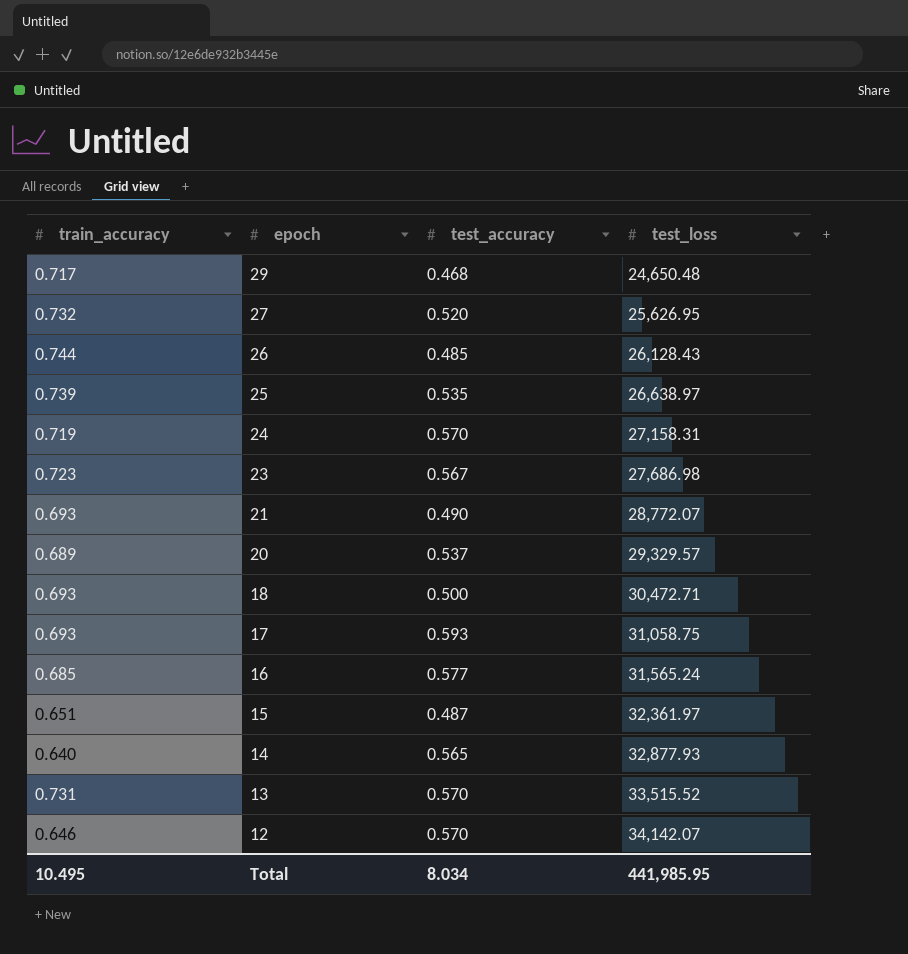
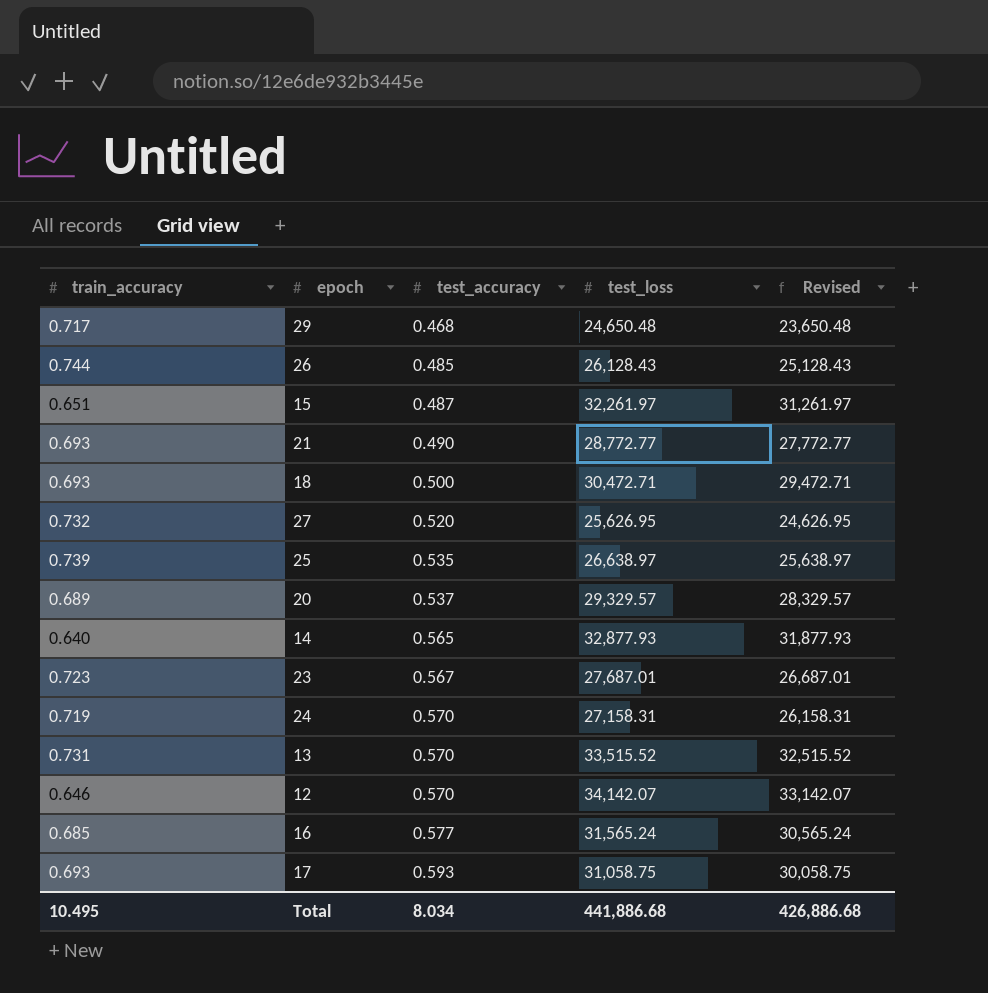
row order: epoch descending -> test_accuracy ascending
column Revised | formula: none -> [test_loss] - 1000
15 | test_loss: 32,361.97 -> 32,261.97
21 | test_loss: 28,772.07 -> 28,772.77
23 | test_loss: 27,686.98 -> 27,687.01
Total | test_loss: 441,985.95 -> 441,886.68

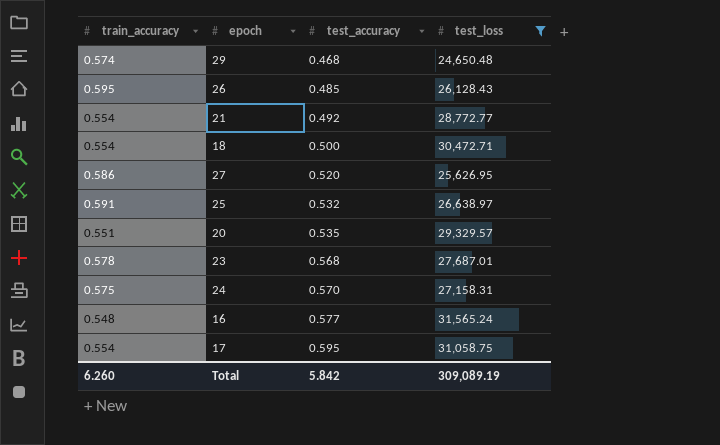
filter: none -> test_loss <= 31,565.24
column Revised | formula: [test_loss] - 1000 -> none
29 | train_accuracy: 0.717 -> 0.574
26 | train_accuracy: 0.744 -> 0.595
21 | train_accuracy: 0.693 -> 0.554
21 | test_accuracy: 0.490 -> 0.492
18 | train_accuracy: 0.693 -> 0.554
27 | train_accuracy: 0.732 -> 0.586
25 | train_accuracy: 0.739 -> 0.591
25 | test_accuracy: 0.535 -> 0.532
20 | train_accuracy: 0.689 -> 0.551
20 | test_accuracy: 0.537 -> 0.535
23 | train_accuracy: 0.723 -> 0.578
23 | test_accuracy: 0.567 -> 0.568
24 | train_accuracy: 0.719 -> 0.575
16 | train_accuracy: 0.685 -> 0.548
17 | train_accuracy: 0.693 -> 0.554
17 | test_accuracy: 0.593 -> 0.595
Total | train_accuracy: 10.495 -> 6.260
Total | test_accuracy: 8.034 -> 5.842
Total | test_loss: 441,886.68 -> 309,089.19

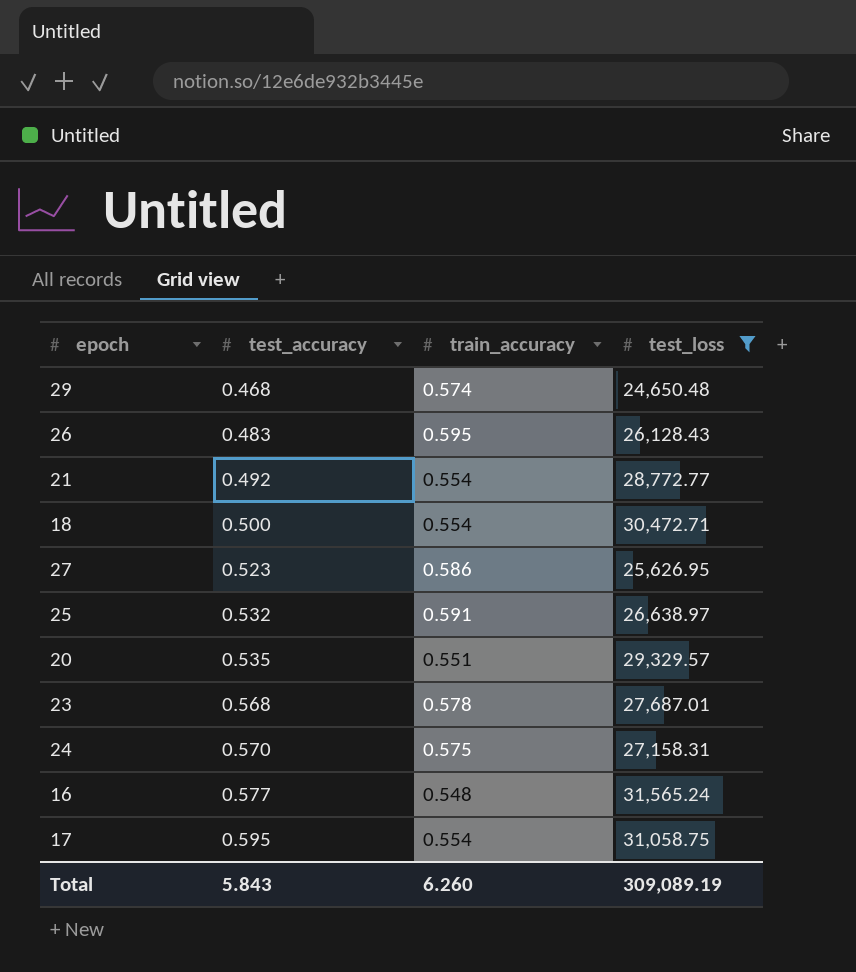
column train_accuracy | position: 1 -> 3
26 | test_accuracy: 0.485 -> 0.483
27 | test_accuracy: 0.520 -> 0.523
Total | test_accuracy: 5.842 -> 5.843

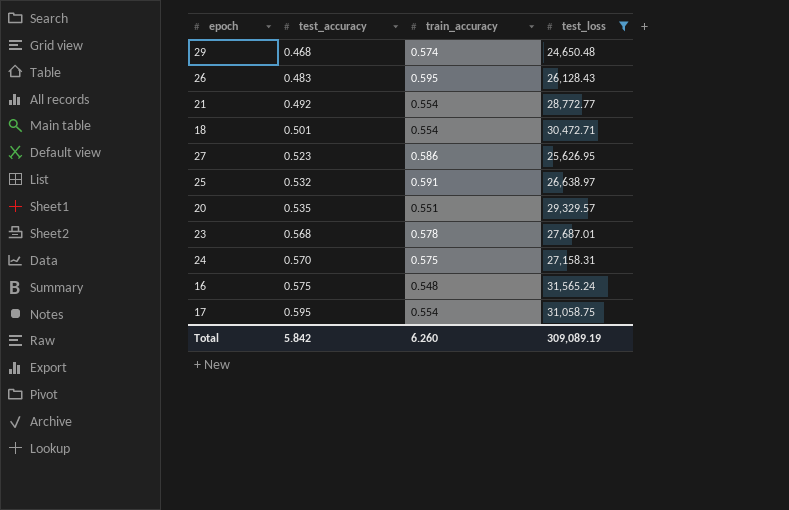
18 | test_accuracy: 0.500 -> 0.501
16 | test_accuracy: 0.577 -> 0.575
Total | test_accuracy: 5.843 -> 5.842

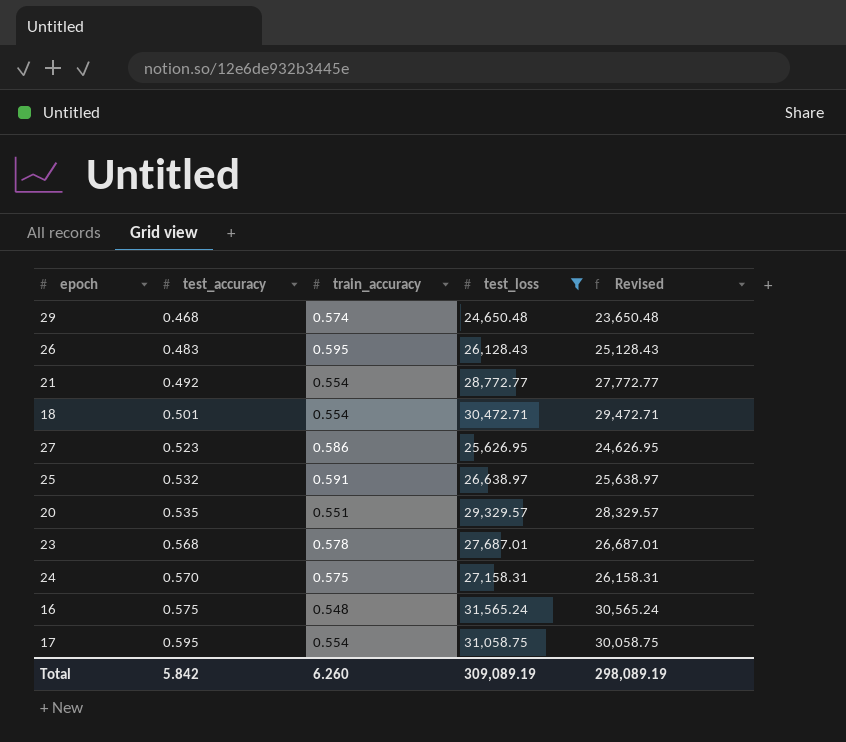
column Revised | formula: none -> [test_loss] - 1000

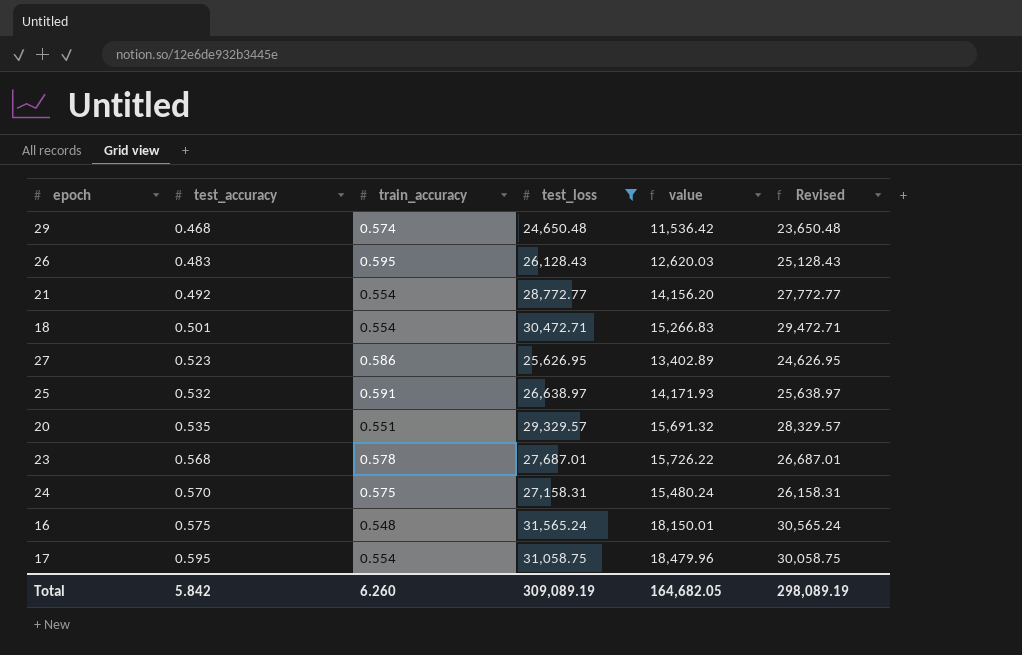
column value | formula: none -> [test_accuracy] * [test_loss]

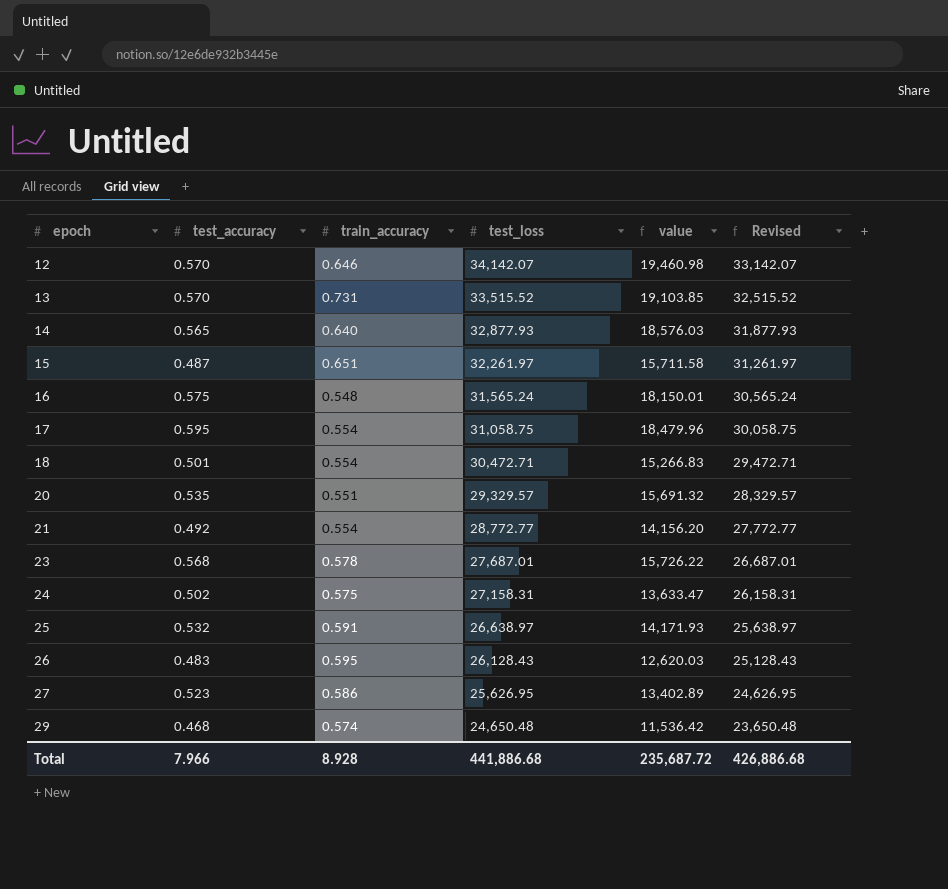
filter: test_loss <= 31,565.24 -> none
row order: test_accuracy ascending -> epoch ascending
24 | test_accuracy: 0.570 -> 0.502
24 | value: 15,480.24 -> 13,633.47
Total | test_accuracy: 5.842 -> 7.966
Total | train_accuracy: 6.260 -> 8.928
Total | test_loss: 309,089.19 -> 441,886.68
Total | value: 164,682.05 -> 235,687.72
Total | Revised: 298,089.19 -> 426,886.68

